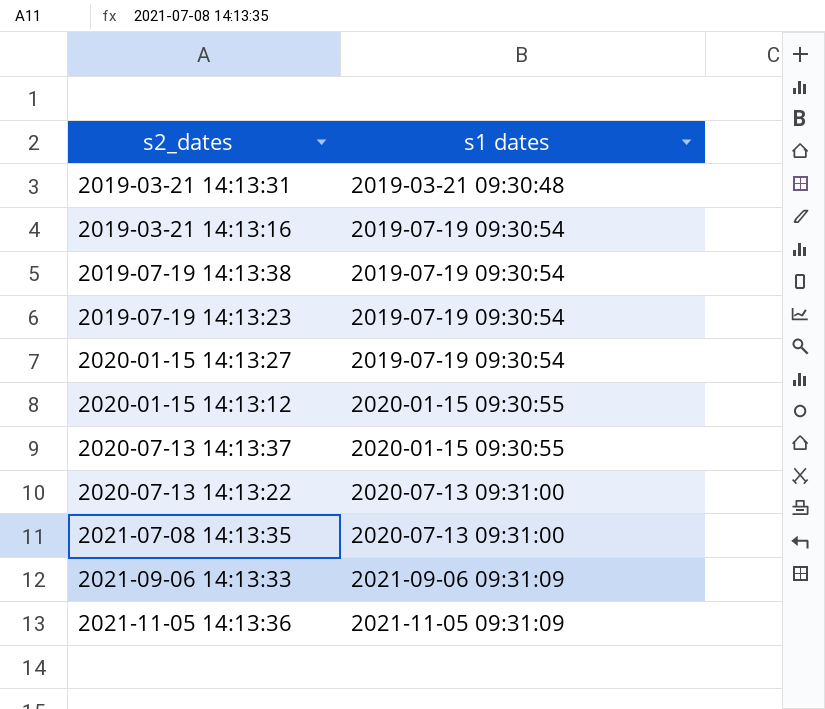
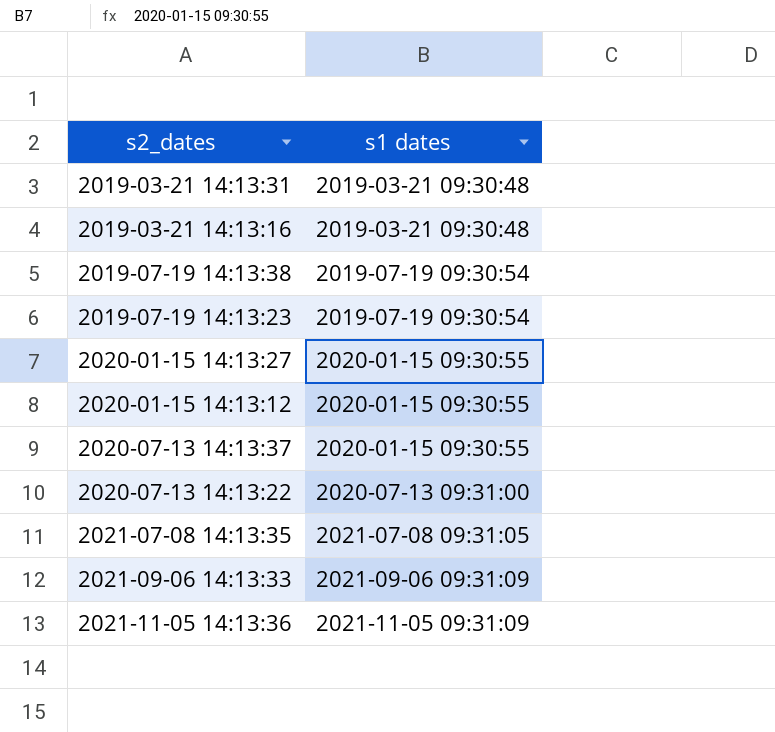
2019-03-21 14:13:16 | s1 dates: 2019-07-19 09:30:54 -> 2019-03-21 09:30:48
2020-01-15 14:13:27 | s1 dates: 2019-07-19 09:30:54 -> 2020-01-15 09:30:55
2021-07-08 14:13:35 | s1 dates: 2020-07-13 09:31:00 -> 2021-07-08 09:31:05

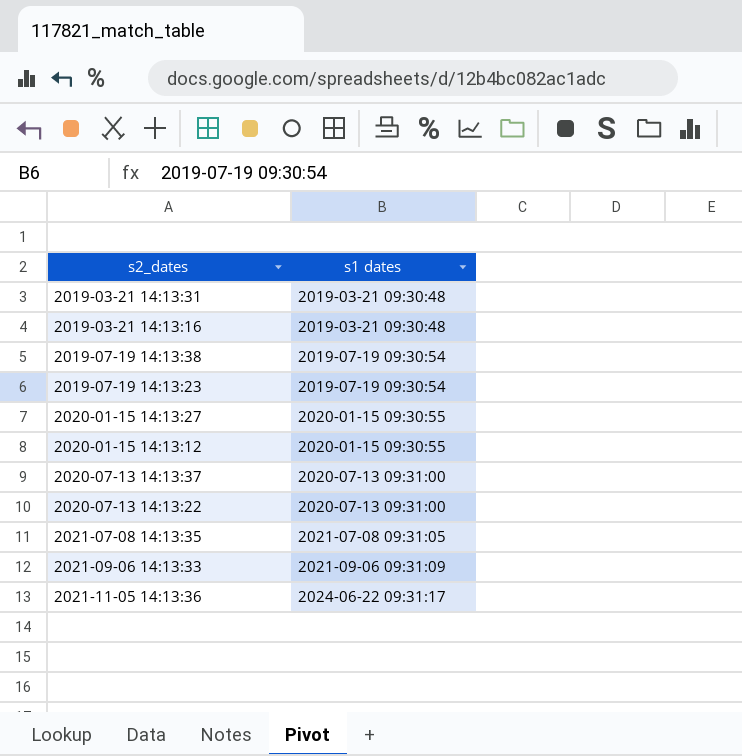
2020-07-13 14:13:37 | s1 dates: 2020-01-15 09:30:55 -> 2020-07-13 09:31:00
2021-11-05 14:13:36 | s1 dates: 2021-11-05 09:31:09 -> 2024-06-22 09:31:17

